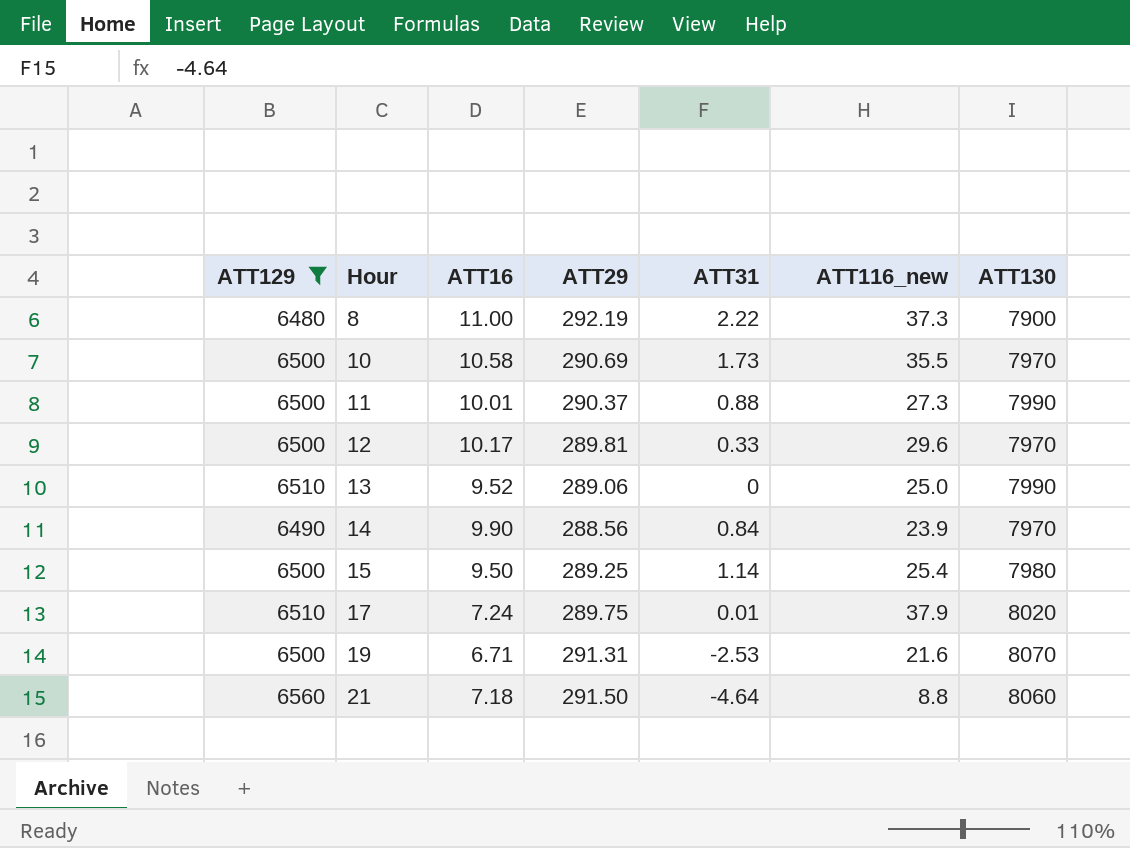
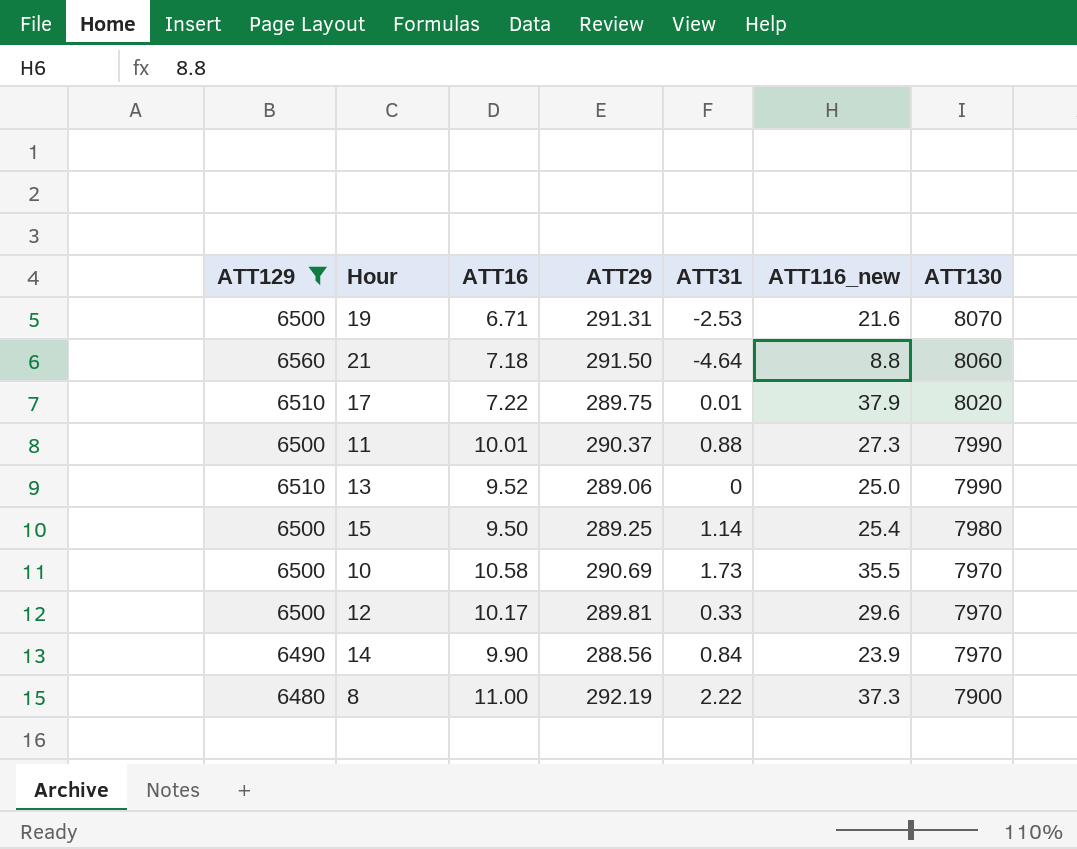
row order: Hour ascending -> ATT130 descending
17 | ATT16: 7.24 -> 7.22

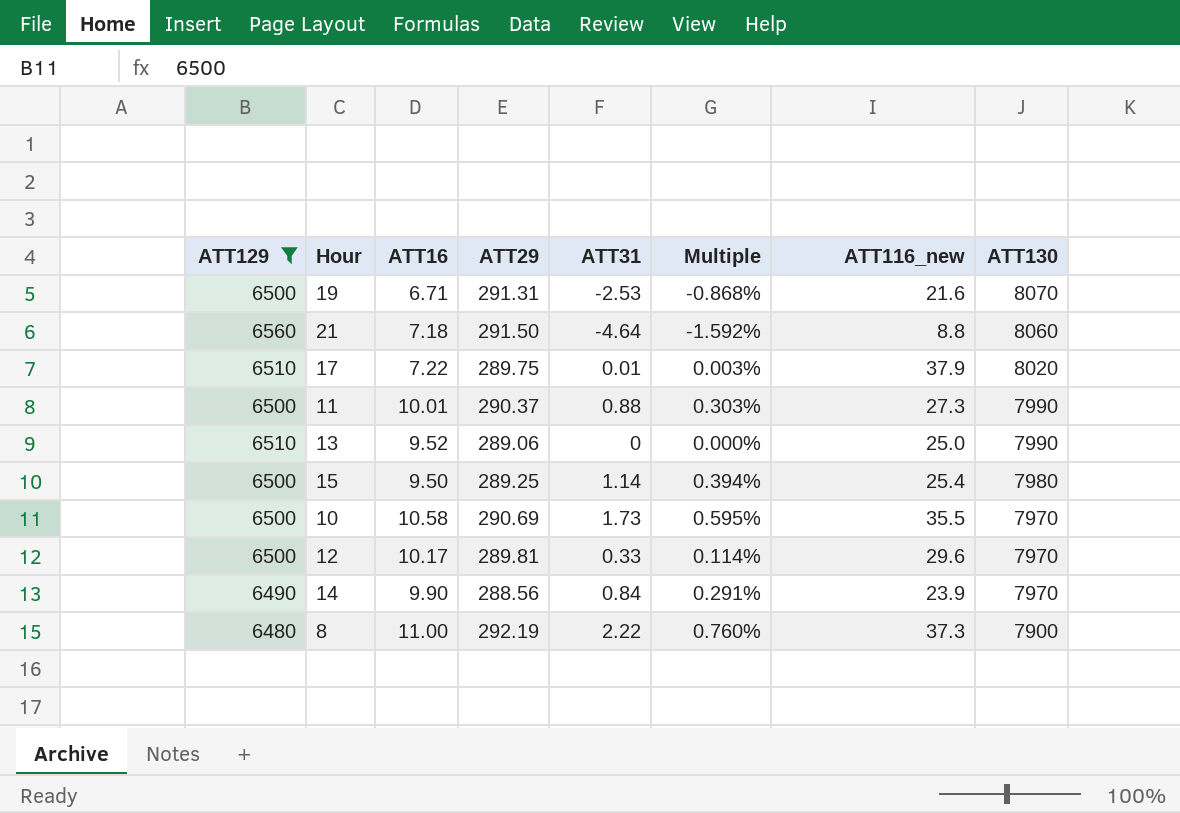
column Multiple | formula: none -> [ATT31] / [ATT29]

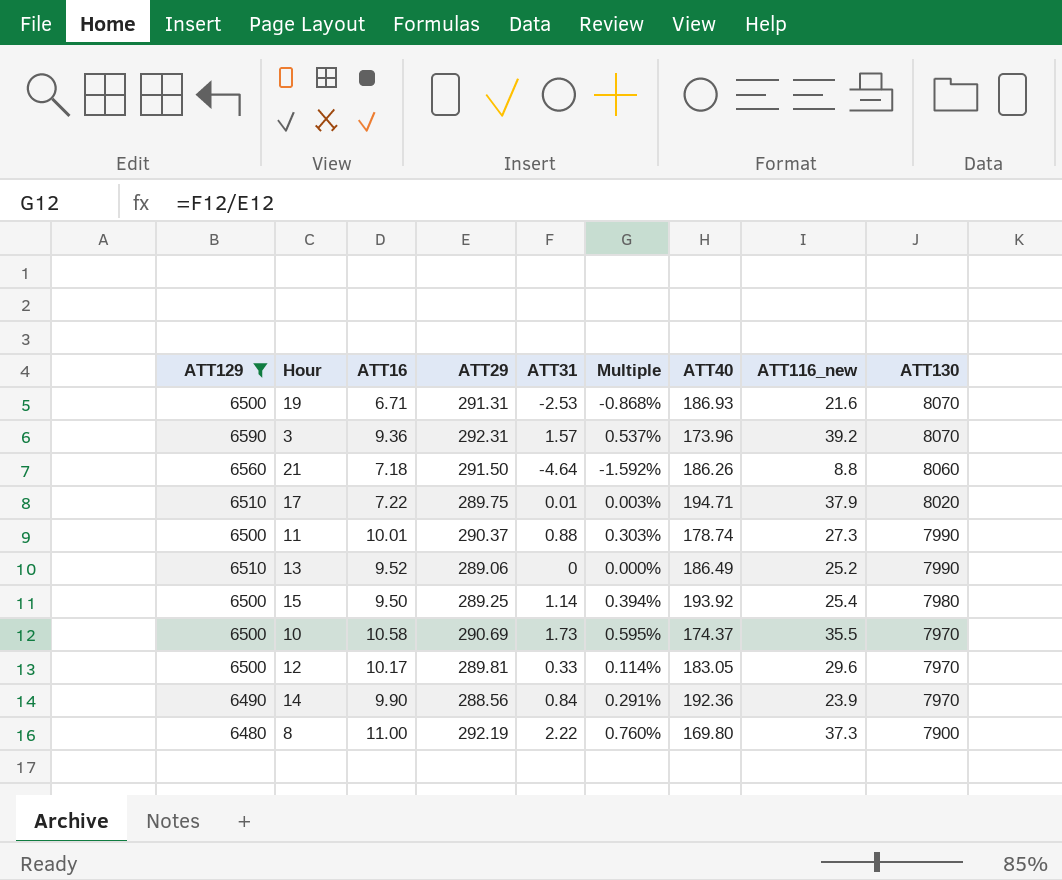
column ATT40 | position: none -> 7
row 3: none -> 6590 | 9.36 | 292.31 | 1.57 | 0.537% | 173.96 | 39.2 | 8070
13 | ATT116_new: 25.0 -> 25.2

